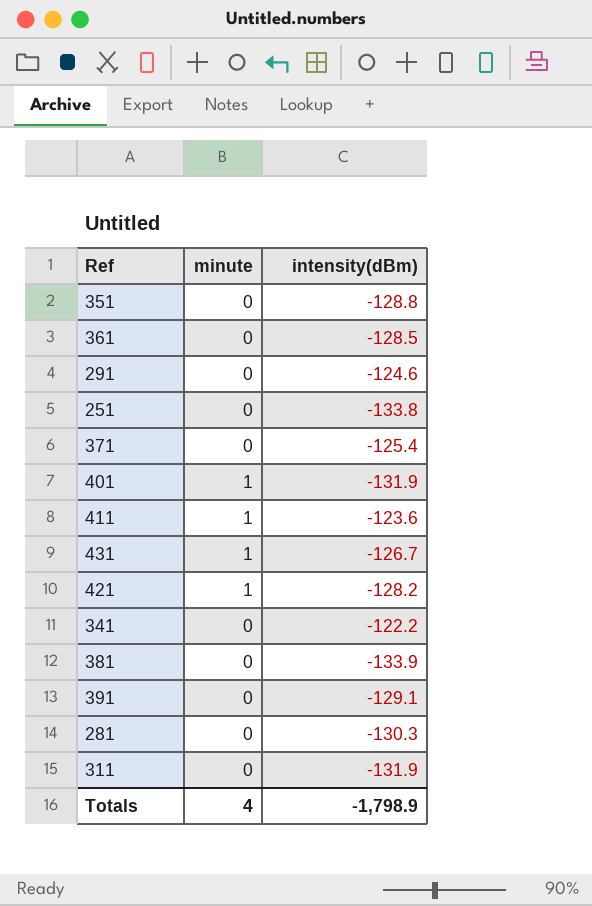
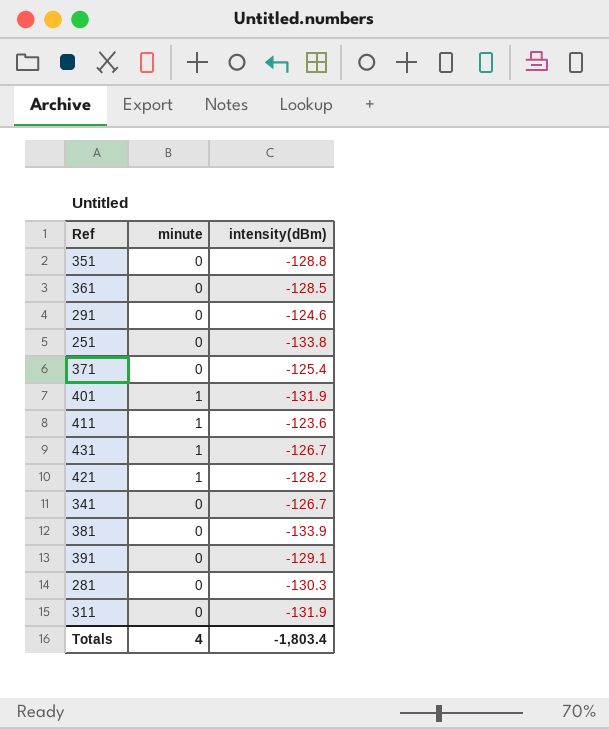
341 | intensity(dBm): -122.2 -> -126.7
Totals | intensity(dBm): -1,798.9 -> -1,803.4

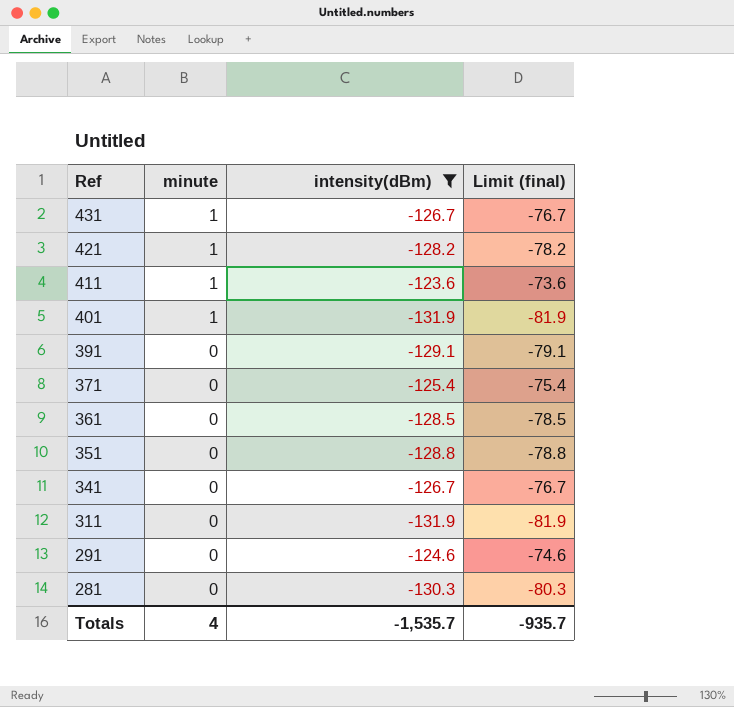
filter: none -> intensity(dBm) >= -131.9
row order: none -> Ref descending
column Limit (final) | formula: none -> [intensity(dBm)] + 50
Totals | intensity(dBm): -1,803.4 -> -1,535.7

